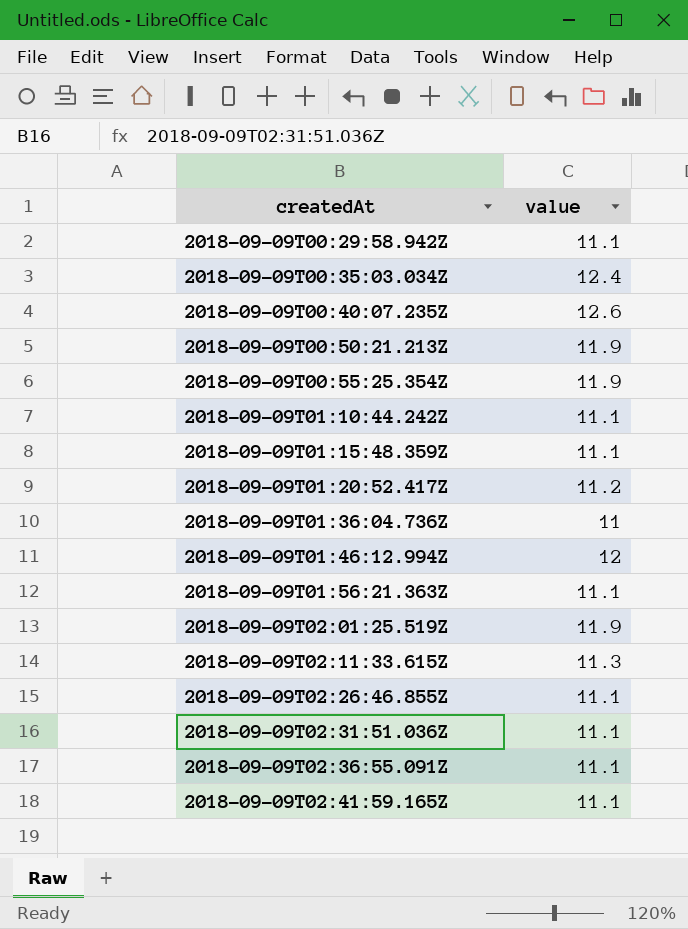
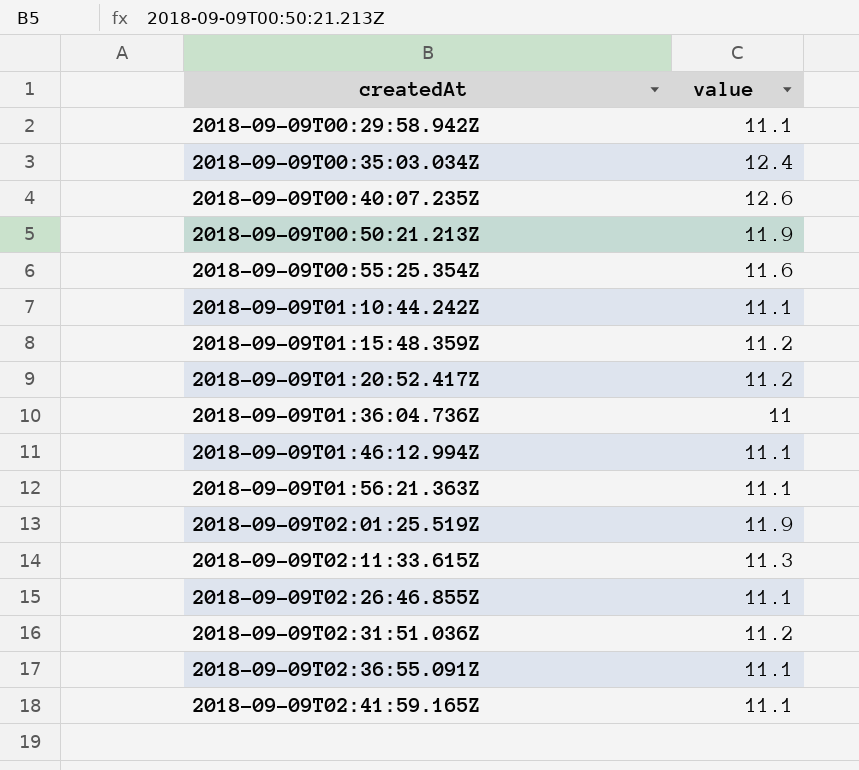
2018-09-09T00:55:25.354Z | value: 11.9 -> 11.6
2018-09-09T01:15:48.359Z | value: 11.1 -> 11.2
2018-09-09T01:46:12.994Z | value: 12 -> 11.1
2018-09-09T02:31:51.036Z | value: 11.1 -> 11.2

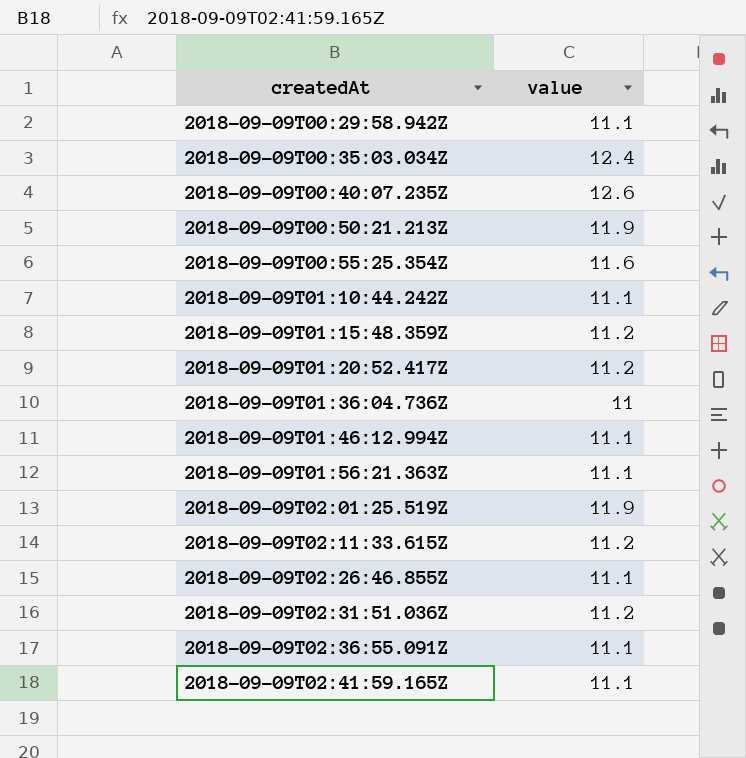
2018-09-09T02:11:33.615Z | value: 11.3 -> 11.2

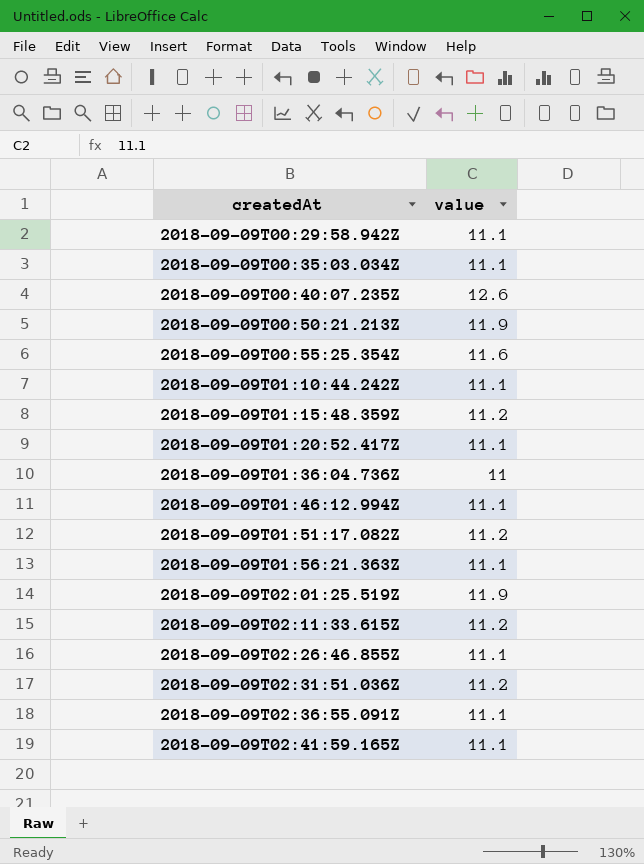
2018-09-09T00:35:03.034Z | value: 12.4 -> 11.1
2018-09-09T01:20:52.417Z | value: 11.2 -> 11.1
row 2018-09-09T01:51:17.082Z: none -> 11.2

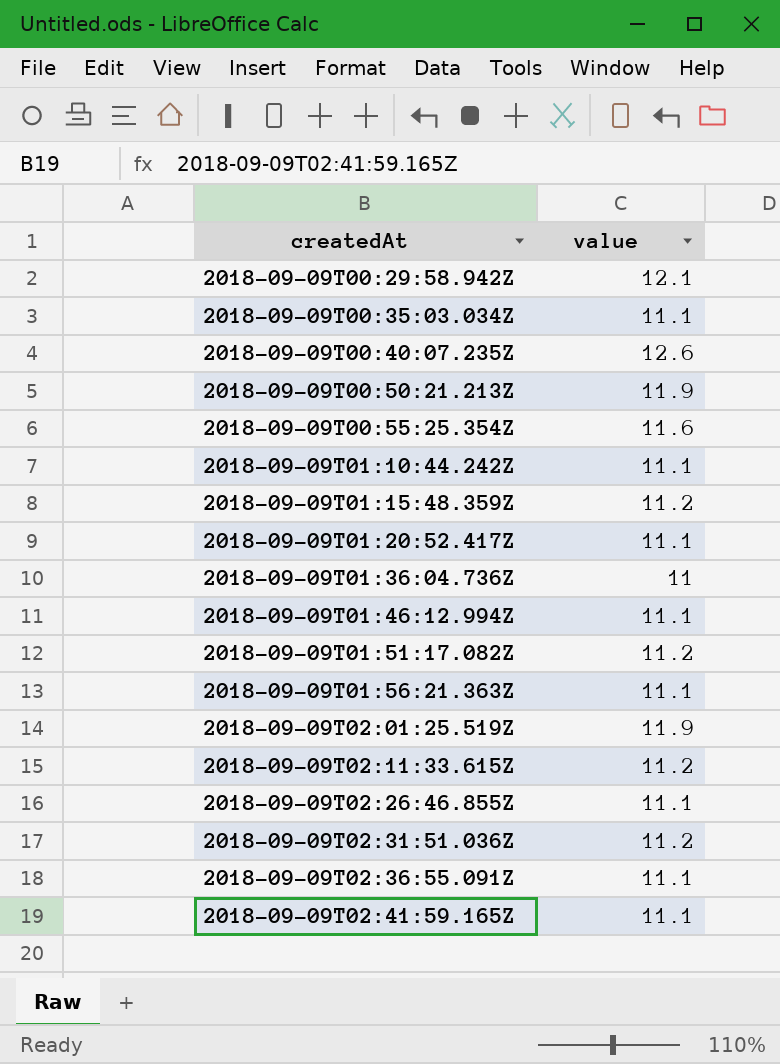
2018-09-09T00:29:58.942Z | value: 11.1 -> 12.1

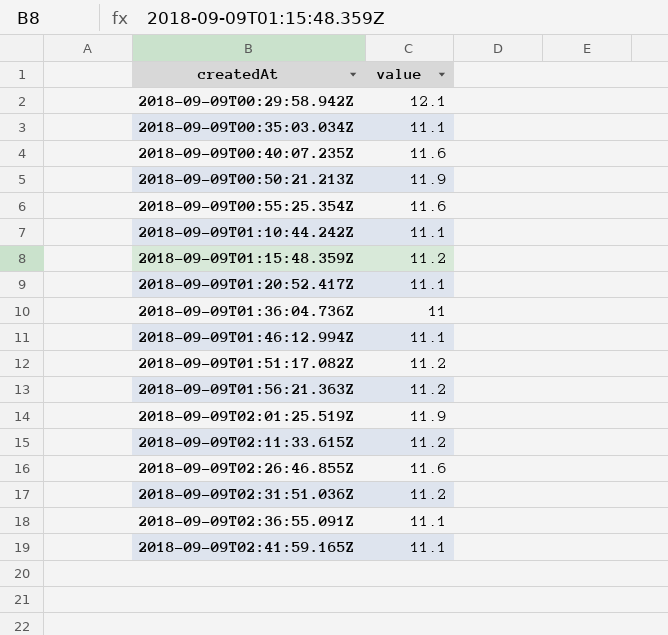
2018-09-09T00:40:07.235Z | value: 12.6 -> 11.6
2018-09-09T01:56:21.363Z | value: 11.1 -> 11.2
2018-09-09T02:26:46.855Z | value: 11.1 -> 11.6

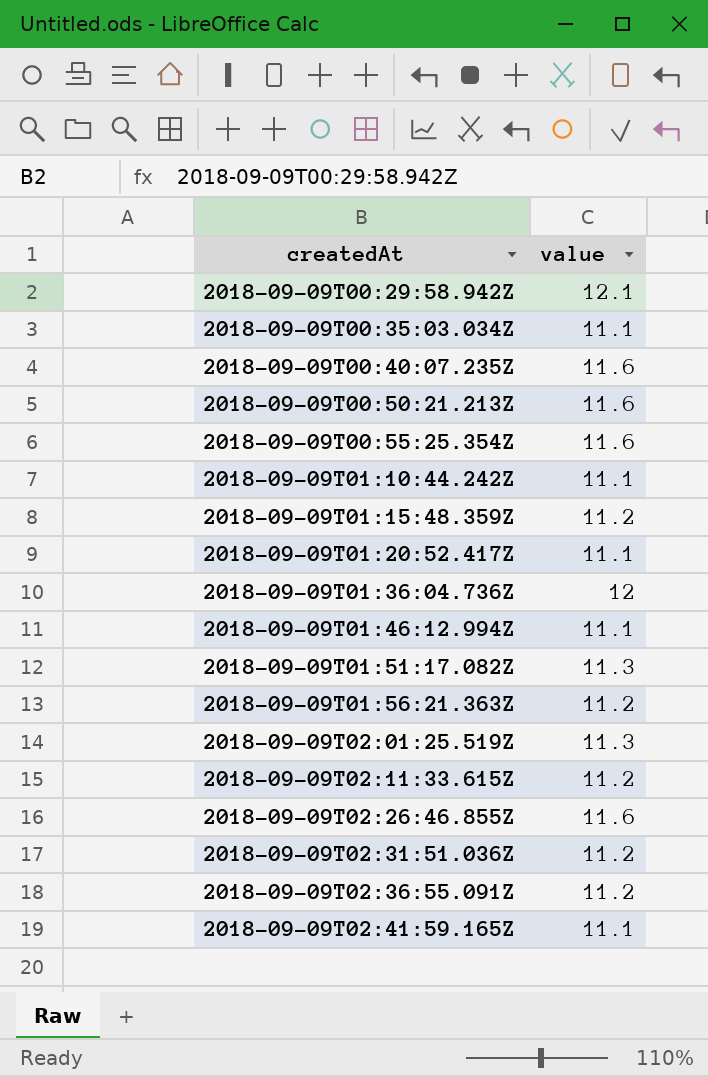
2018-09-09T00:50:21.213Z | value: 11.9 -> 11.6
2018-09-09T01:36:04.736Z | value: 11 -> 12
2018-09-09T01:51:17.082Z | value: 11.2 -> 11.3
2018-09-09T02:01:25.519Z | value: 11.9 -> 11.3
2018-09-09T02:36:55.091Z | value: 11.1 -> 11.2

